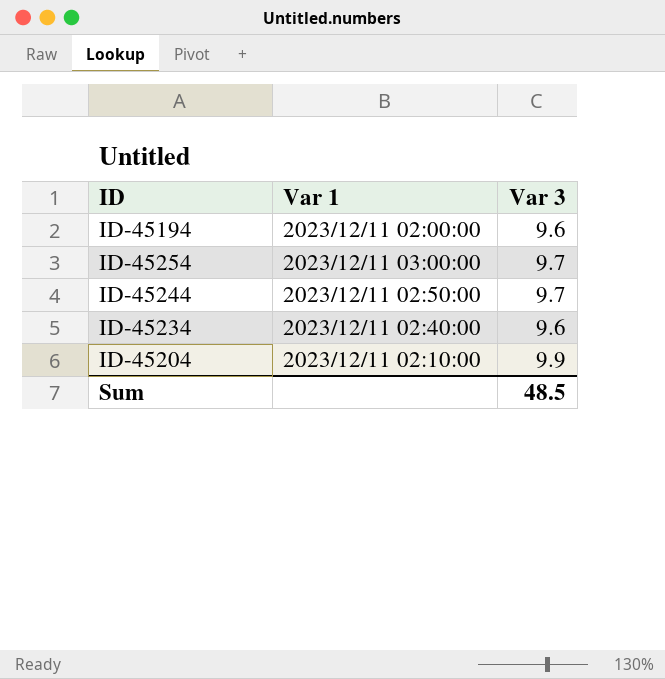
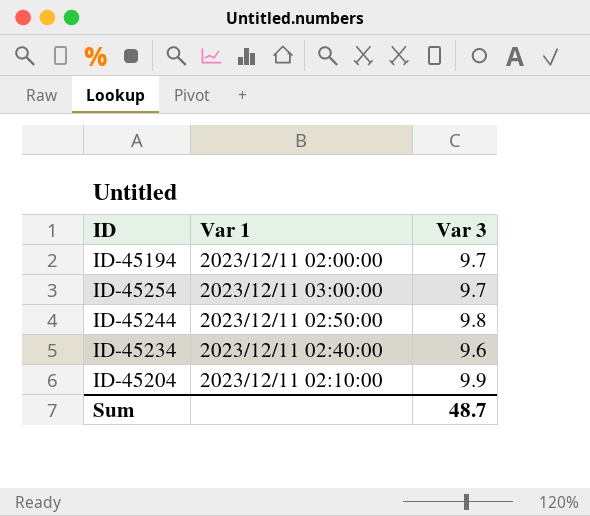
ID-45194 | Var 3: 9.6 -> 9.7
ID-45244 | Var 3: 9.7 -> 9.8
Sum | Var 3: 48.5 -> 48.7

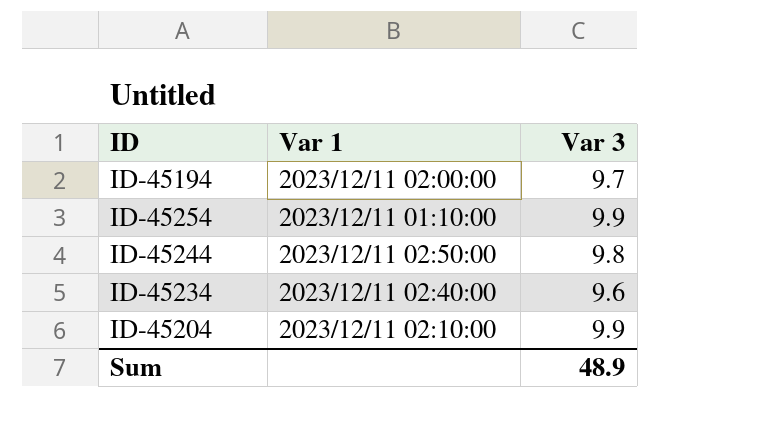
ID-45254 | Var 1: 2023/12/11 03:00:00 -> 2023/12/11 01:10:00
ID-45254 | Var 3: 9.7 -> 9.9
Sum | Var 3: 48.7 -> 48.9

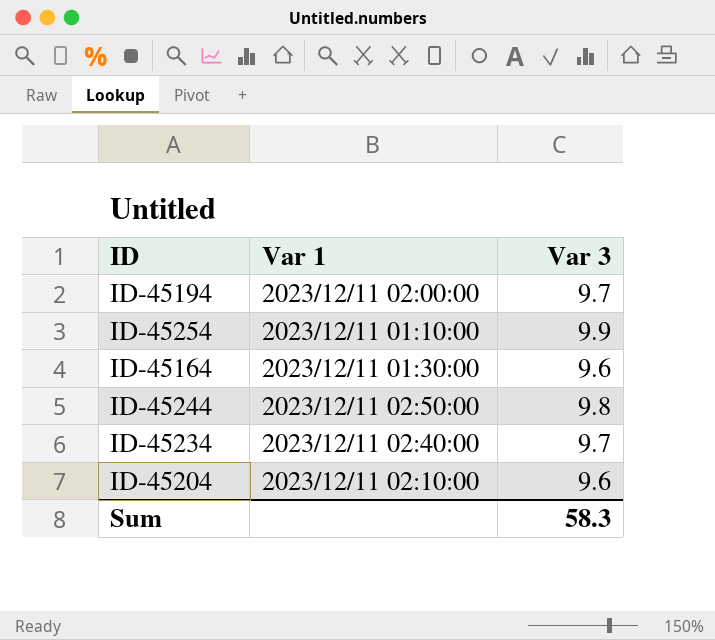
row ID-45164: none -> 2023/12/11 01:30:00 | 9.6
ID-45234 | Var 3: 9.6 -> 9.7
ID-45204 | Var 3: 9.9 -> 9.6
Sum | Var 3: 48.9 -> 58.3

